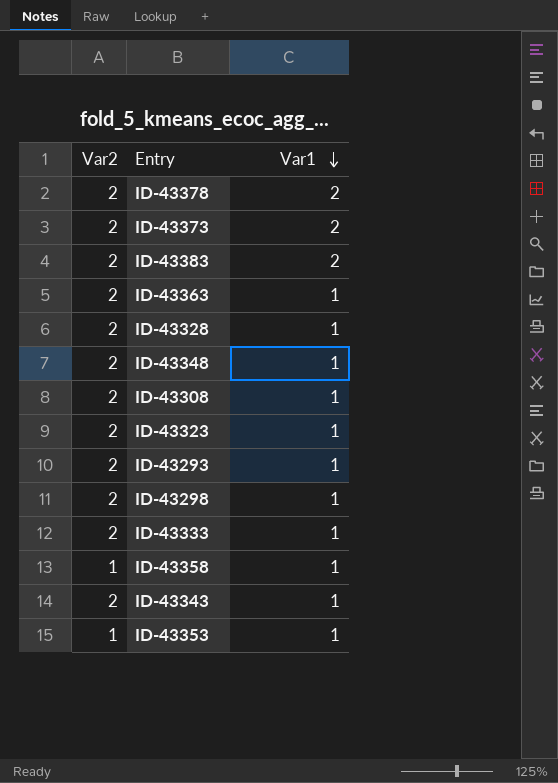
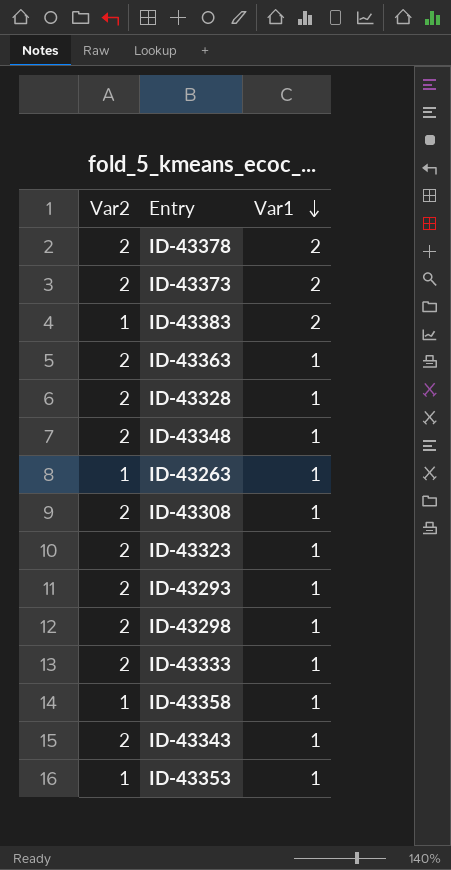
ID-43383 | Var2: 2 -> 1
row ID-43263: none -> 1 | 1

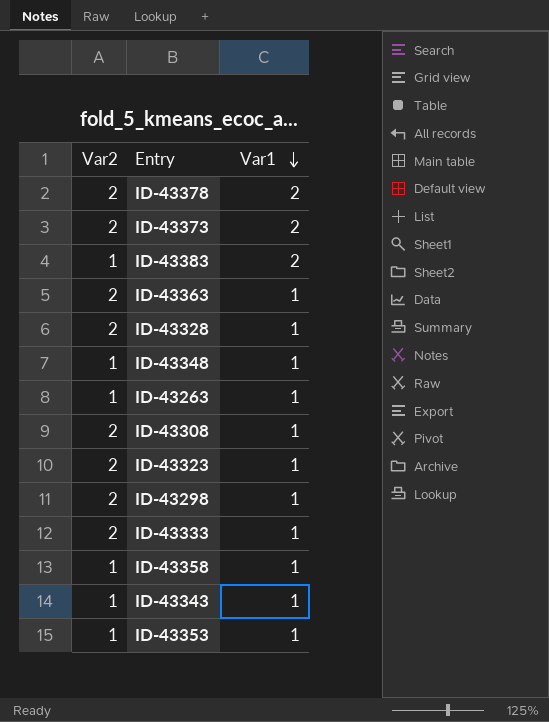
row ID-43293: 2 | 1 -> none
ID-43348 | Var2: 2 -> 1
ID-43343 | Var2: 2 -> 1

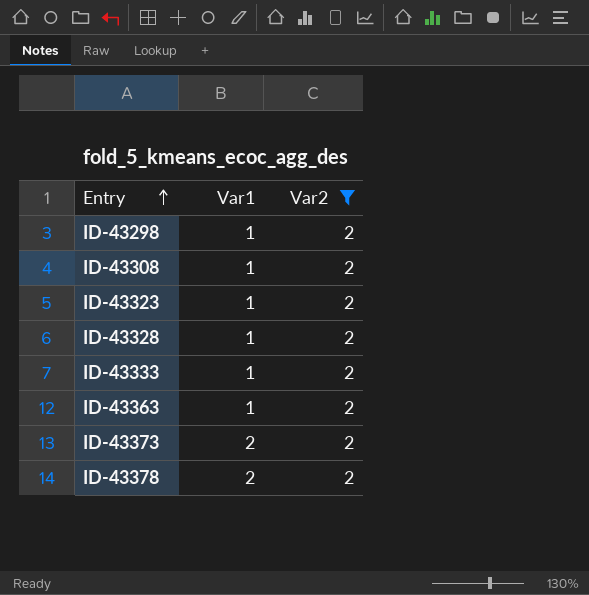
filter: none -> Var2 = 2
row order: Var1 descending -> Entry ascending
column Var2 | position: 1 -> 3

